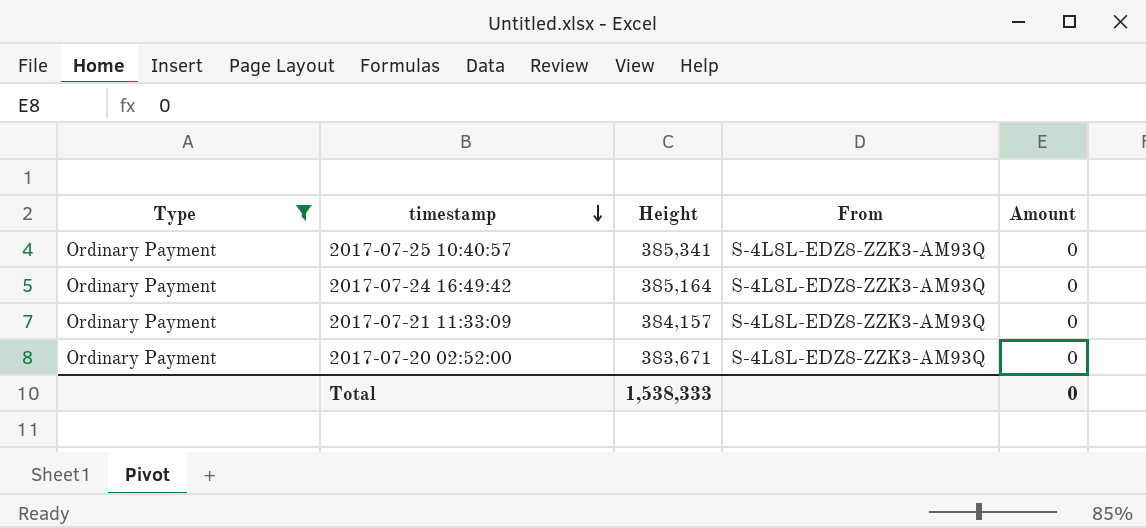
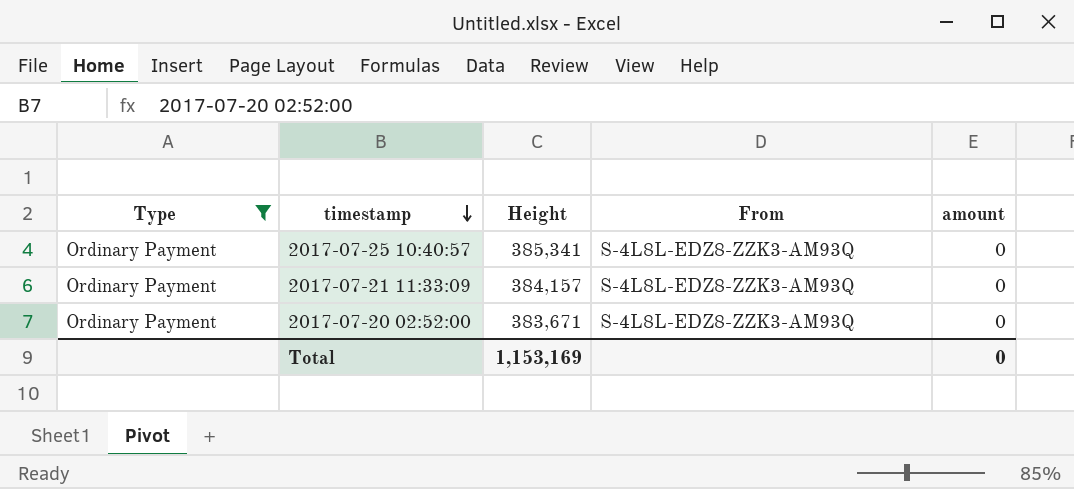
column name: Amount -> amount
row 2017-07-24 16:49:42: Ordinary Payment | 385,164 | S-4L8L-EDZ8-ZZK3-AM93Q | 0 -> none
Total | Height: 1,538,333 -> 1,153,169

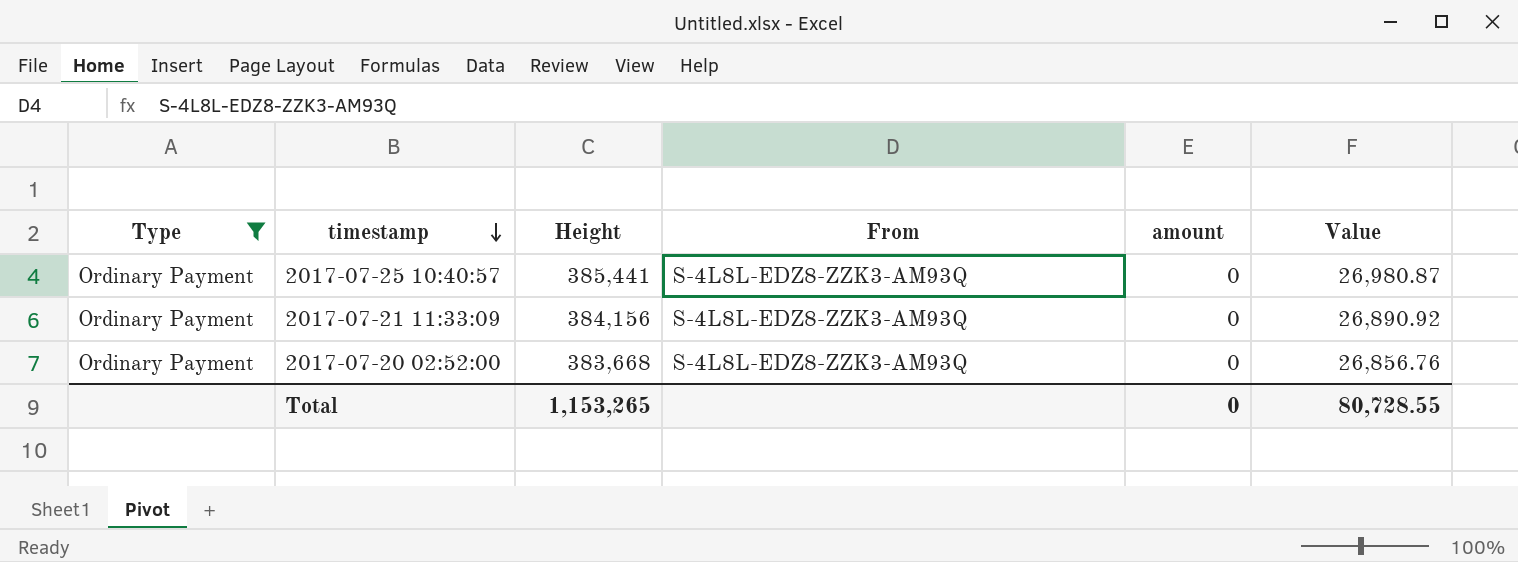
column Value | formula: none -> [Height] * 0.07
2017-07-25 10:40:57 | Height: 385,341 -> 385,441
2017-07-21 11:33:09 | Height: 384,157 -> 384,156
2017-07-20 02:52:00 | Height: 383,671 -> 383,668
Total | Height: 1,153,169 -> 1,153,265

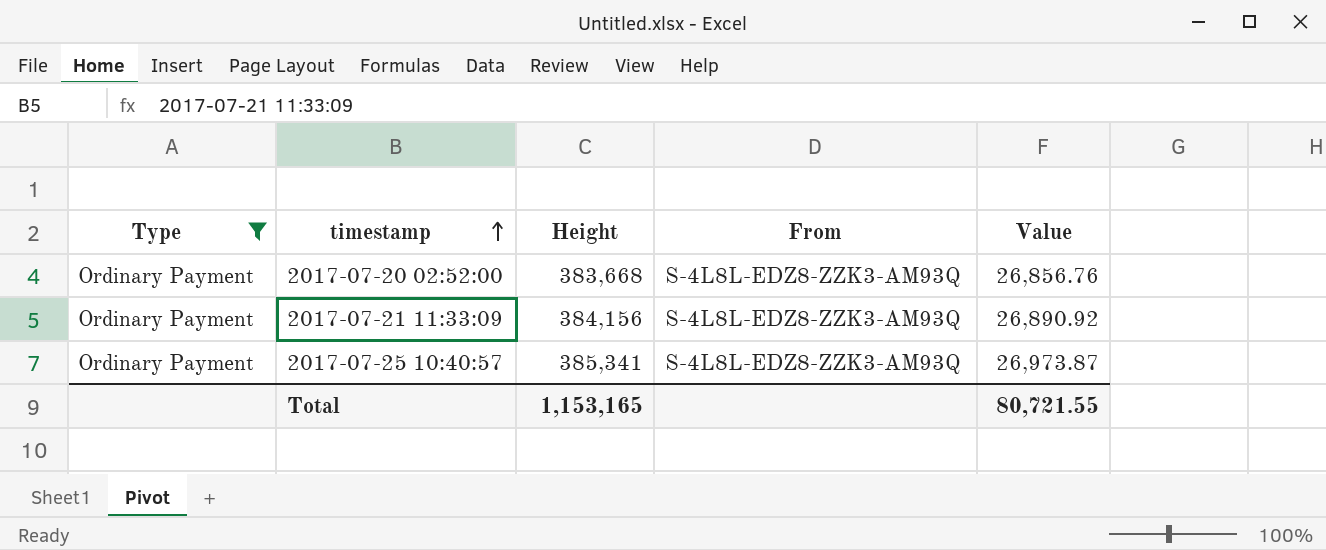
row order: timestamp descending -> timestamp ascending
column amount | position: 5 -> none
2017-07-25 10:40:57 | Height: 385,441 -> 385,341
2017-07-25 10:40:57 | Value: 26,980.87 -> 26,973.87
Total | Height: 1,153,265 -> 1,153,165
Total | Value: 80,728.55 -> 80,721.55

